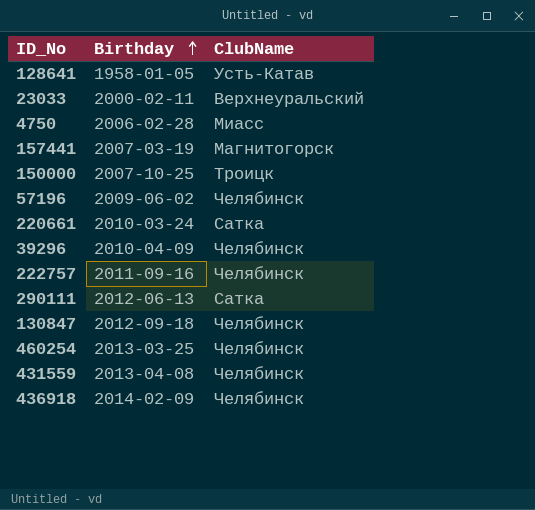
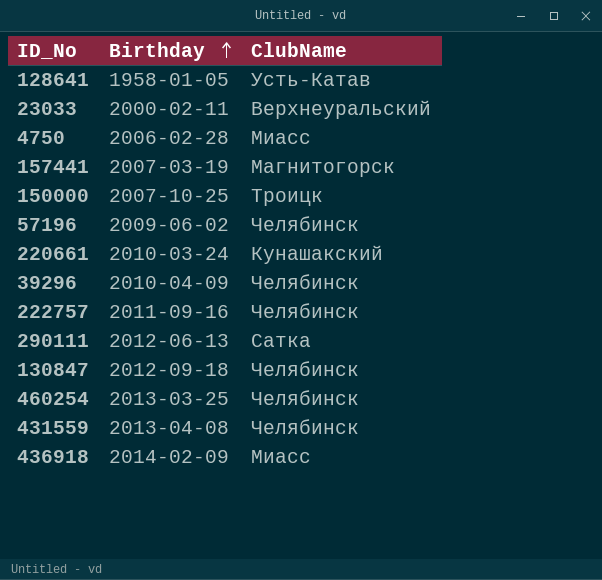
220661 | ClubName: Сатка -> Кунашакский
436918 | ClubName: Челябинск -> Миасс

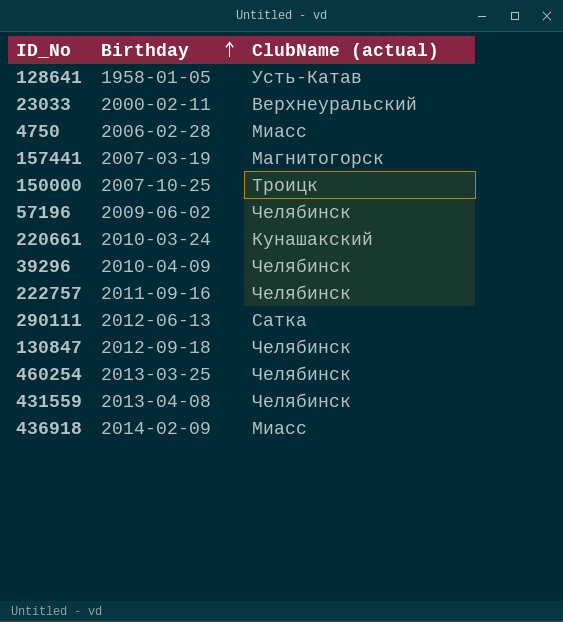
column name: ClubName -> ClubName (actual)

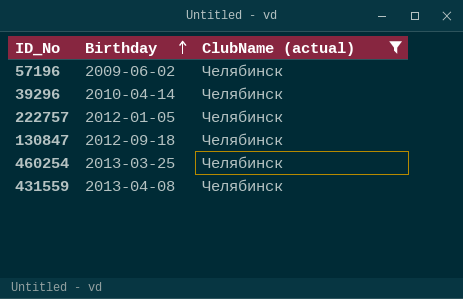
filter: none -> ClubName (actual) = Челябинск
39296 | Birthday: 2010-04-09 -> 2010-04-14
222757 | Birthday: 2011-09-16 -> 2012-01-05

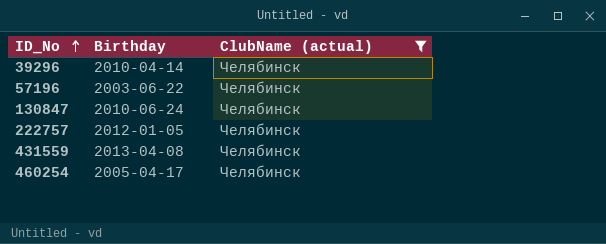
row order: Birthday ascending -> ID_No ascending
57196 | Birthday: 2009-06-02 -> 2003-06-22
130847 | Birthday: 2012-09-18 -> 2010-06-24
460254 | Birthday: 2013-03-25 -> 2005-04-17

